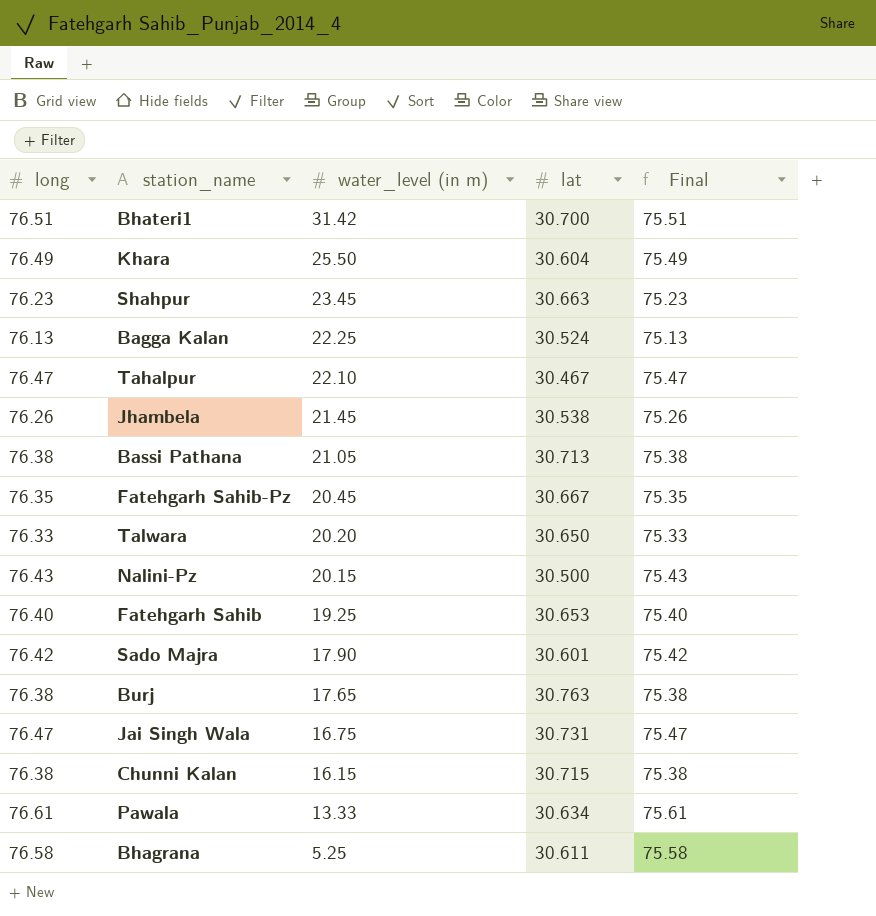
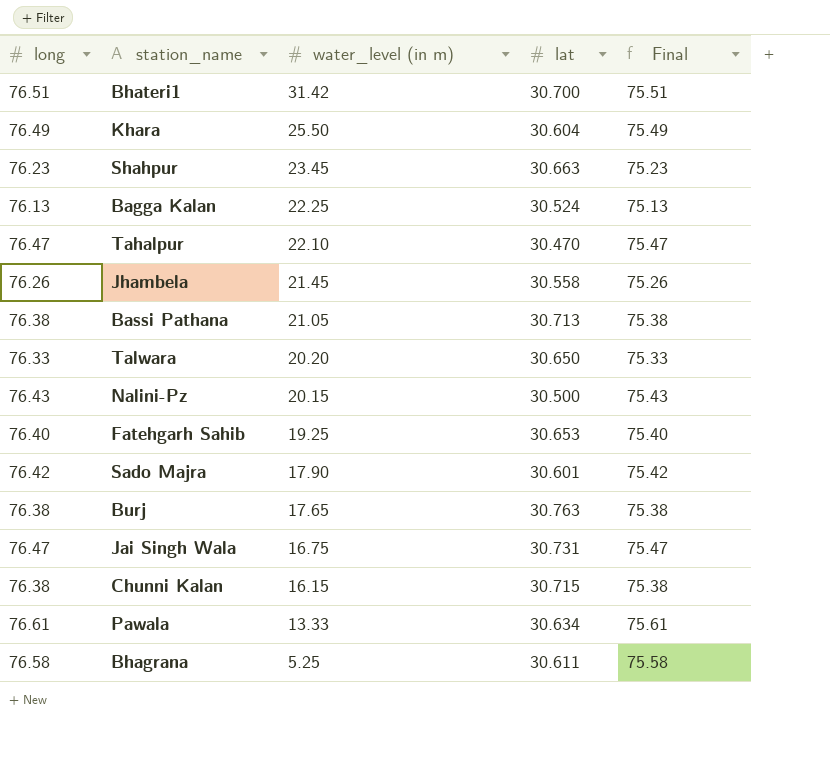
row Fatehgarh Sahib-Pz: 76.35 | 20.45 | 30.667 | 75.35 -> none
Tahalpur | lat: 30.467 -> 30.470
Jhambela | lat: 30.538 -> 30.558

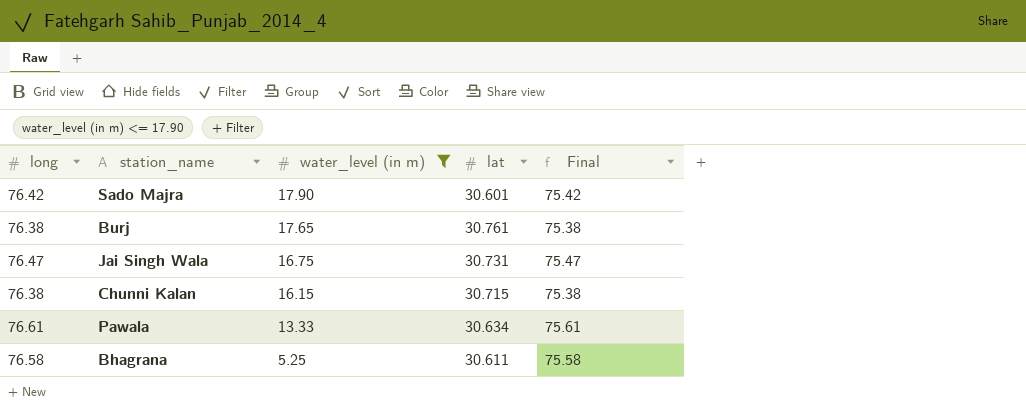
filter: none -> water_level (in m) <= 17.90
Burj | lat: 30.763 -> 30.761

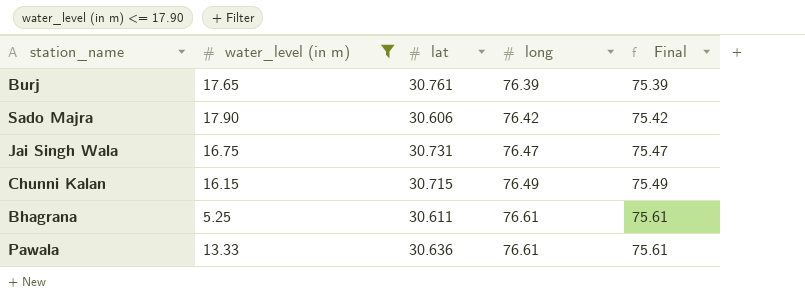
row order: water_level (in m) descending -> long ascending
column long | position: 1 -> 4
Burj | long: 76.38 -> 76.39
Burj | Final: 75.38 -> 75.39
Sado Majra | lat: 30.601 -> 30.606
Chunni Kalan | long: 76.38 -> 76.49
Chunni Kalan | Final: 75.38 -> 75.49
Bhagrana | long: 76.58 -> 76.61
Bhagrana | Final: 75.58 -> 75.61
Pawala | lat: 30.634 -> 30.636

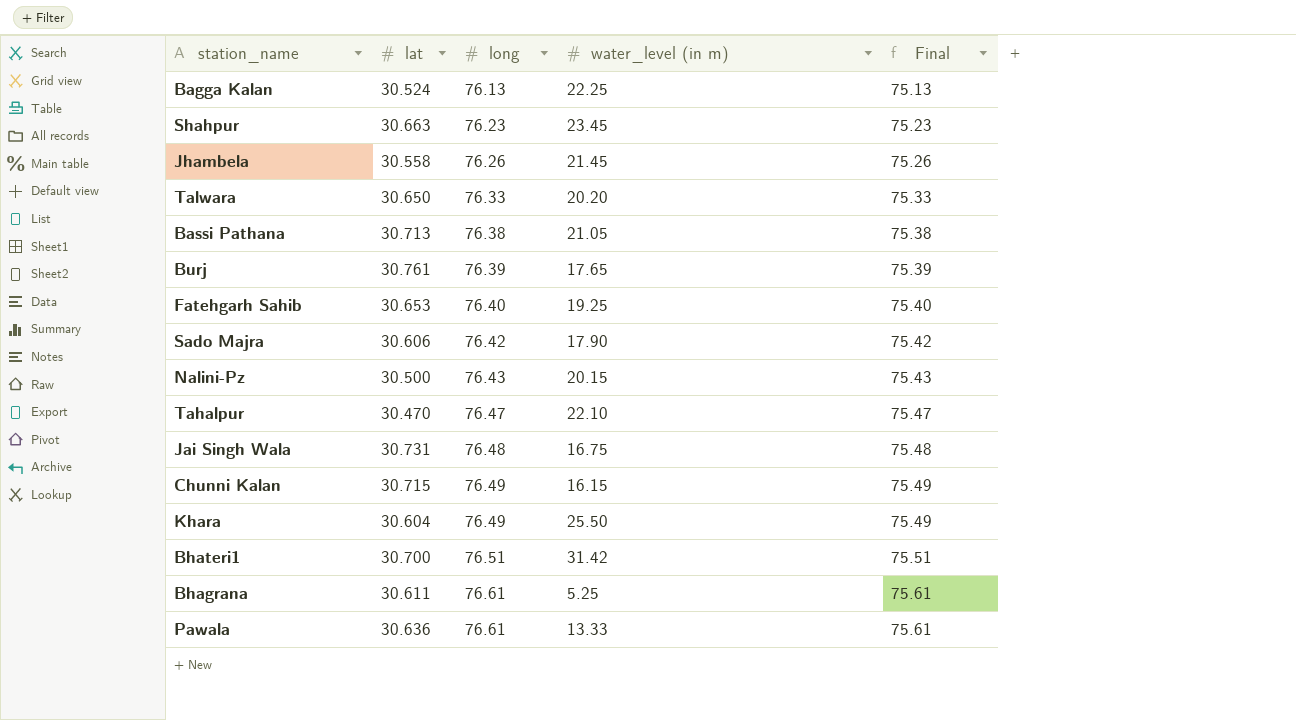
filter: water_level (in m) <= 17.90 -> none
column water_level (in m) | position: 2 -> 4
Jai Singh Wala | long: 76.47 -> 76.48
Jai Singh Wala | Final: 75.47 -> 75.48

